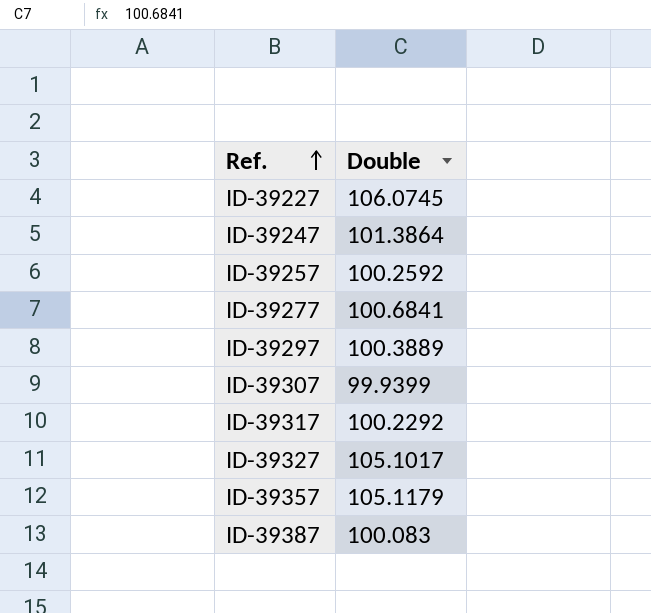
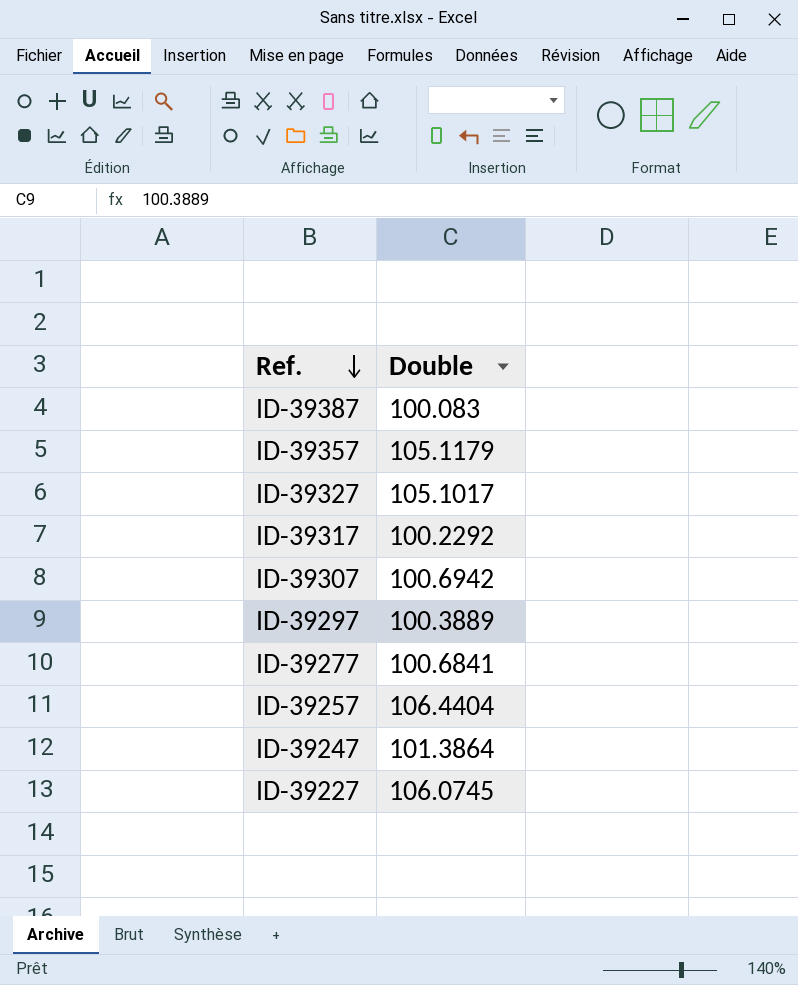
row order: Ref. ascending -> Ref. descending
ID-39307 | Double: 99.9399 -> 100.6942
ID-39257 | Double: 100.2592 -> 106.4404

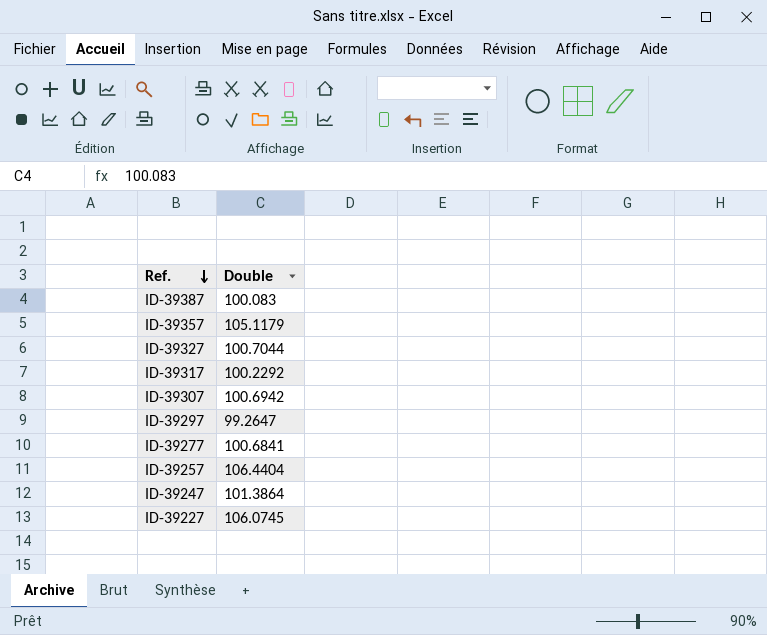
ID-39327 | Double: 105.1017 -> 100.7044
ID-39297 | Double: 100.3889 -> 99.2647

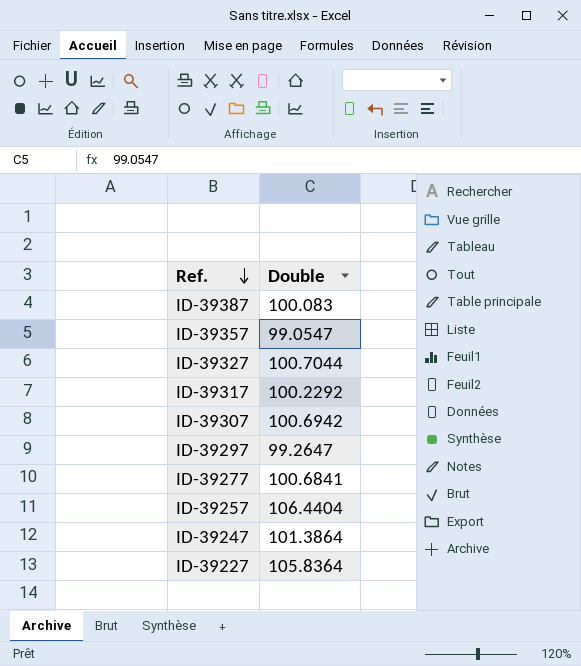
ID-39357 | Double: 105.1179 -> 99.0547
ID-39227 | Double: 106.0745 -> 105.8364

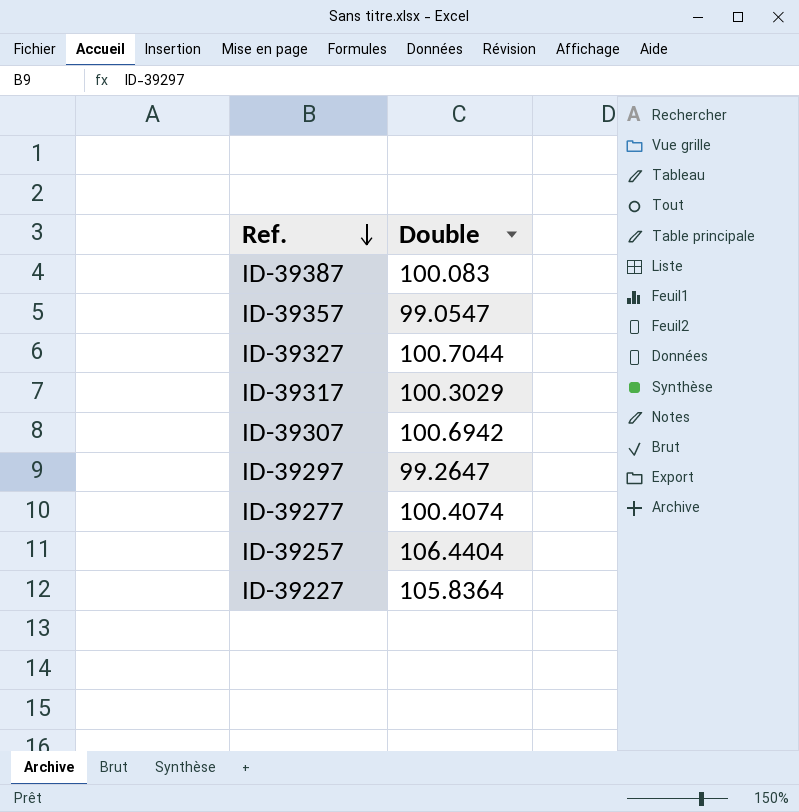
row ID-39247: 101.3864 -> none
ID-39317 | Double: 100.2292 -> 100.3029
ID-39277 | Double: 100.6841 -> 100.4074

